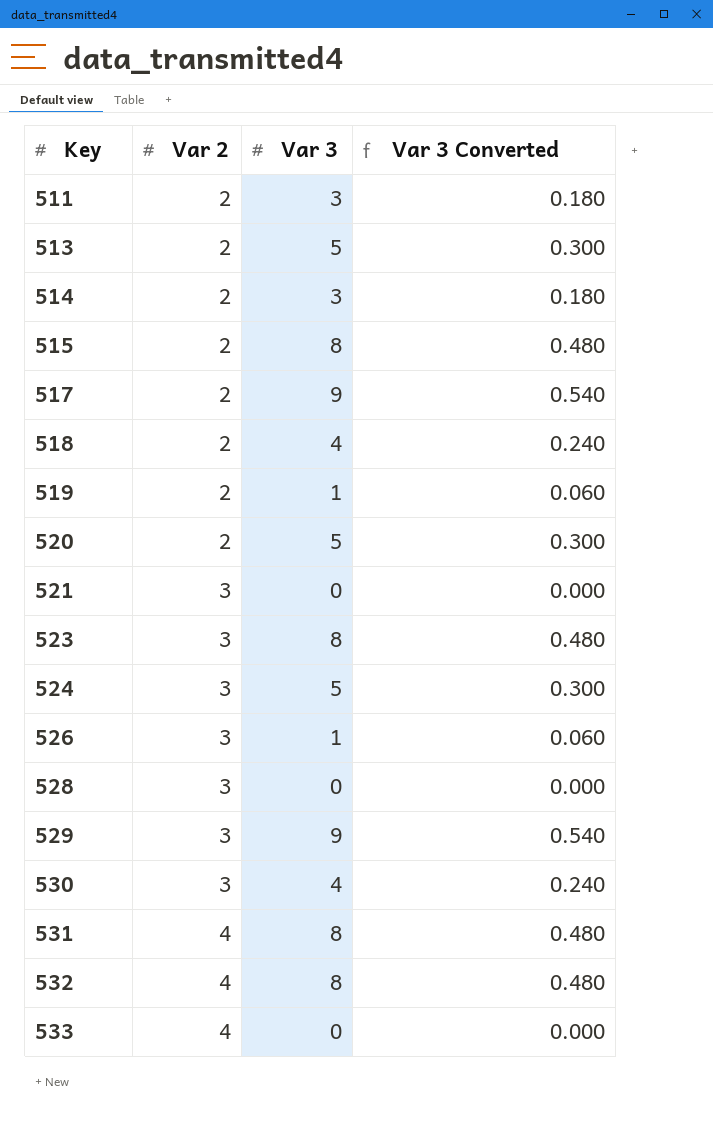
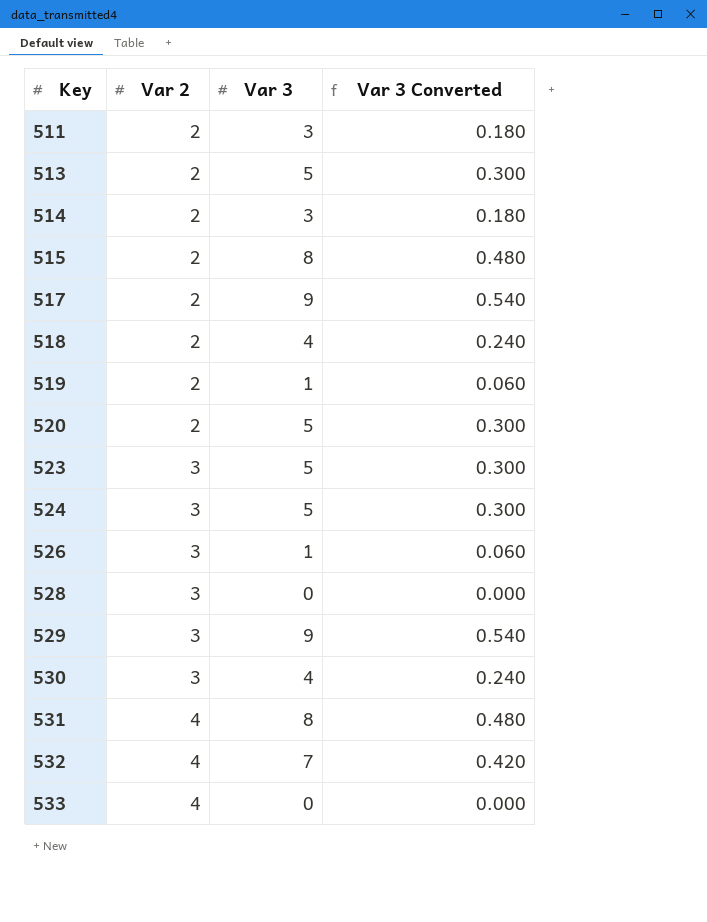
row 521: 3 | 0 | 0.000 -> none
523 | Var 3: 8 -> 5
523 | Var 3 Converted: 0.480 -> 0.300
532 | Var 3: 8 -> 7
532 | Var 3 Converted: 0.480 -> 0.420

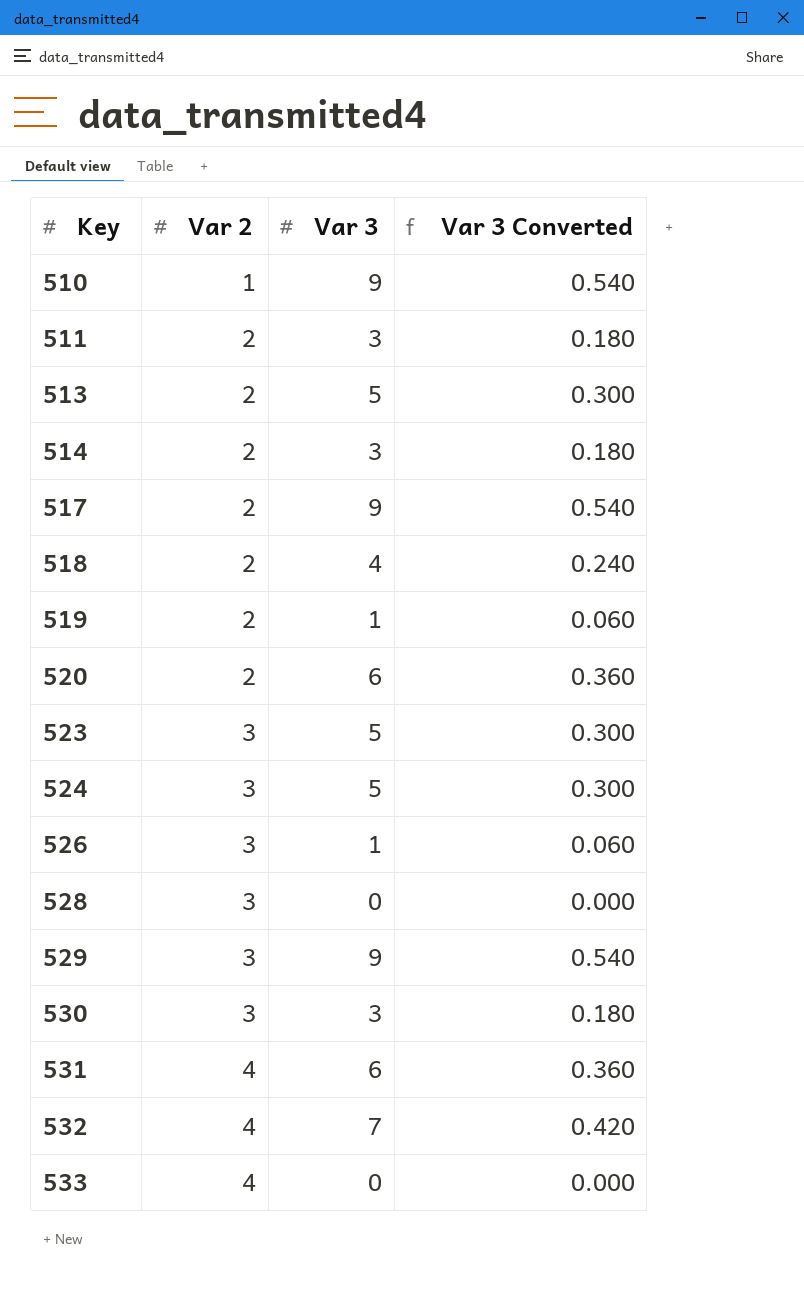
row 515: 2 | 8 | 0.480 -> none
row 510: none -> 1 | 9 | 0.540
520 | Var 3: 5 -> 6
520 | Var 3 Converted: 0.300 -> 0.360
530 | Var 3: 4 -> 3
530 | Var 3 Converted: 0.240 -> 0.180
531 | Var 3: 8 -> 6
531 | Var 3 Converted: 0.480 -> 0.360

